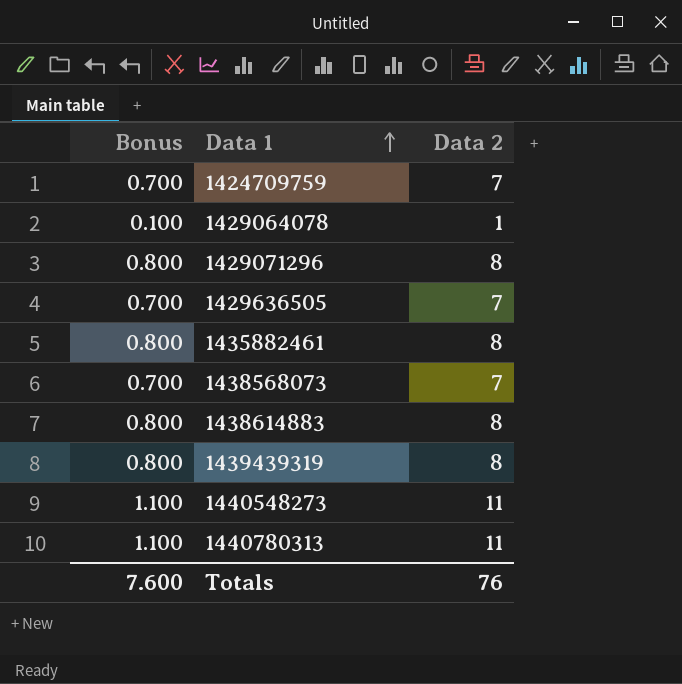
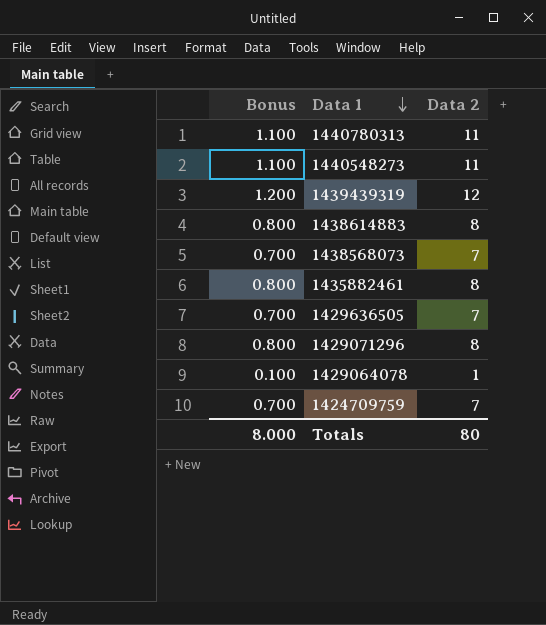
row order: Data 1 ascending -> Data 1 descending
1439439319 | Bonus: 0.800 -> 1.200
1439439319 | Data 2: 8 -> 12
Totals | Bonus: 7.600 -> 8.000
Totals | Data 2: 76 -> 80

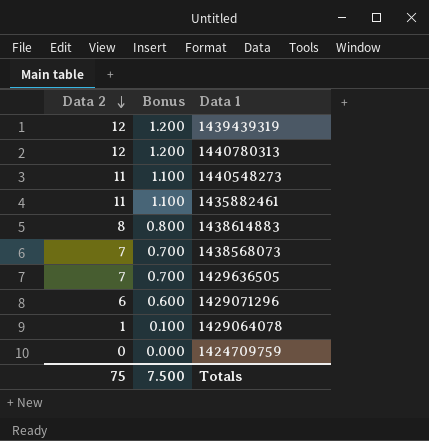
row order: Data 1 descending -> Data 2 descending
column Data 2 | position: 3 -> 1
1440780313 | Data 2: 11 -> 12
1440780313 | Bonus: 1.100 -> 1.200
1435882461 | Data 2: 8 -> 11
1435882461 | Bonus: 0.800 -> 1.100
1429071296 | Data 2: 8 -> 6
1429071296 | Bonus: 0.800 -> 0.600
1424709759 | Data 2: 7 -> 0
1424709759 | Bonus: 0.700 -> 0.000
Totals | Data 2: 80 -> 75
Totals | Bonus: 8.000 -> 7.500

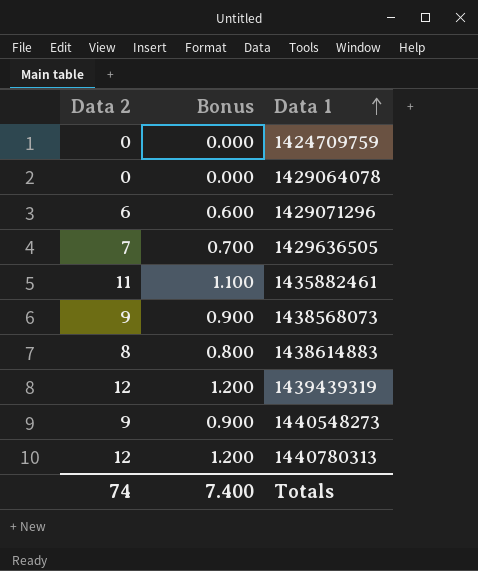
row order: Data 2 descending -> Data 1 ascending
1429064078 | Data 2: 1 -> 0
1429064078 | Bonus: 0.100 -> 0.000
1438568073 | Data 2: 7 -> 9
1438568073 | Bonus: 0.700 -> 0.900
1440548273 | Data 2: 11 -> 9
1440548273 | Bonus: 1.100 -> 0.900
Totals | Data 2: 75 -> 74
Totals | Bonus: 7.500 -> 7.400

